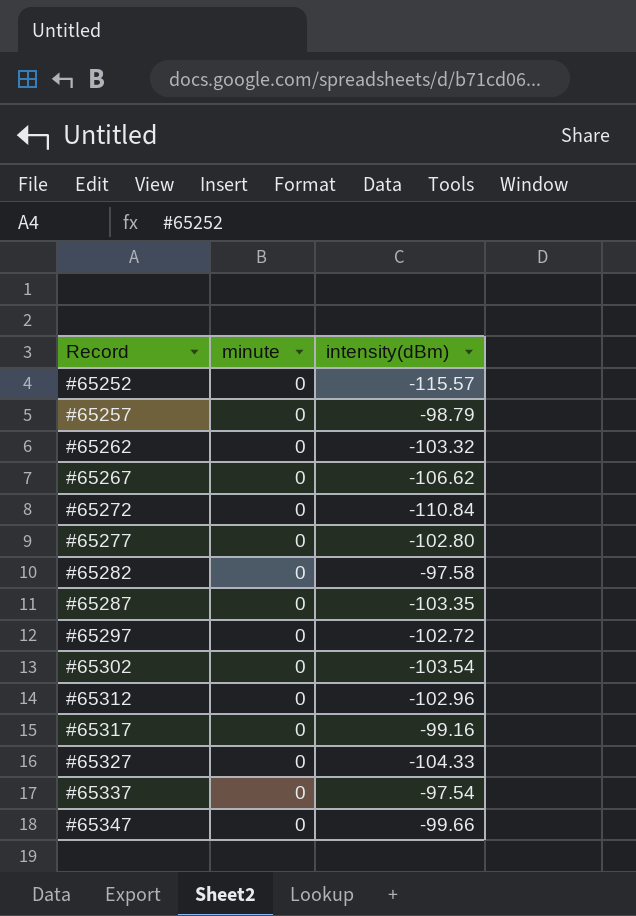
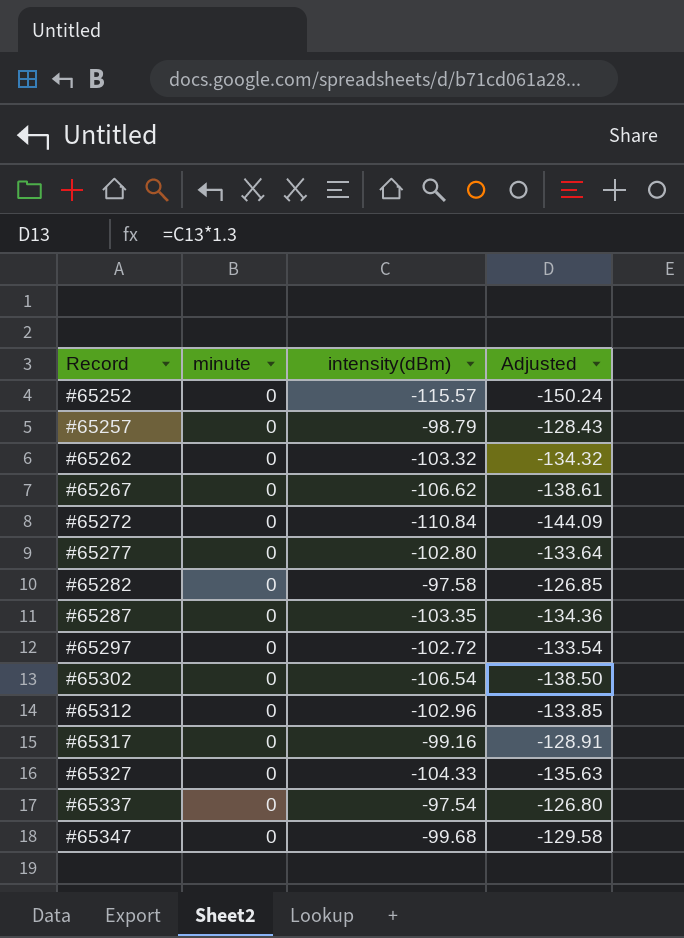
column Adjusted | formula: none -> [intensity(dBm)] * 1.3
#65302 | intensity(dBm): -103.54 -> -106.54
#65347 | intensity(dBm): -99.66 -> -99.68

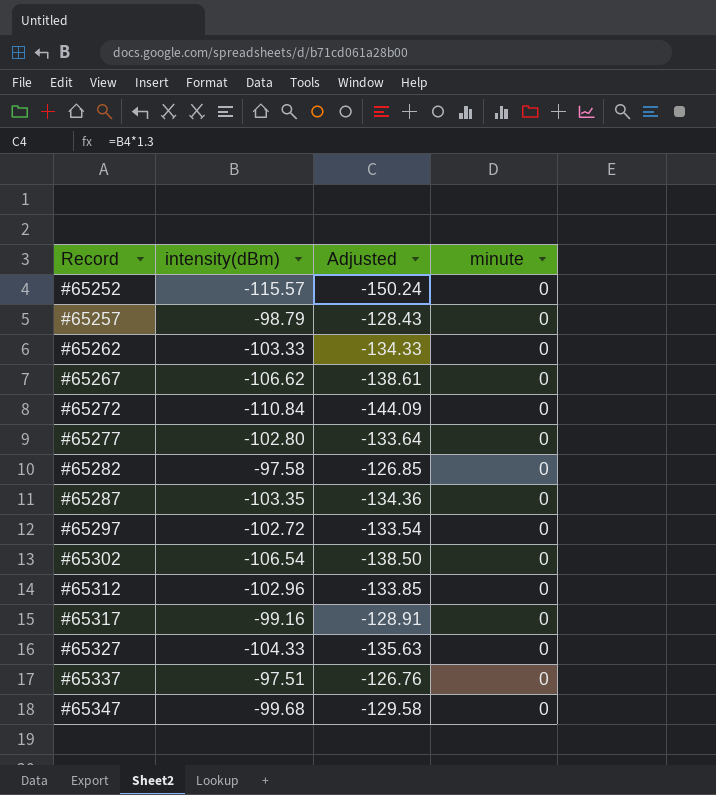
column minute | position: 2 -> 4
#65262 | intensity(dBm): -103.32 -> -103.33
#65262 | Adjusted: -134.32 -> -134.33
#65337 | intensity(dBm): -97.54 -> -97.51
#65337 | Adjusted: -126.80 -> -126.76

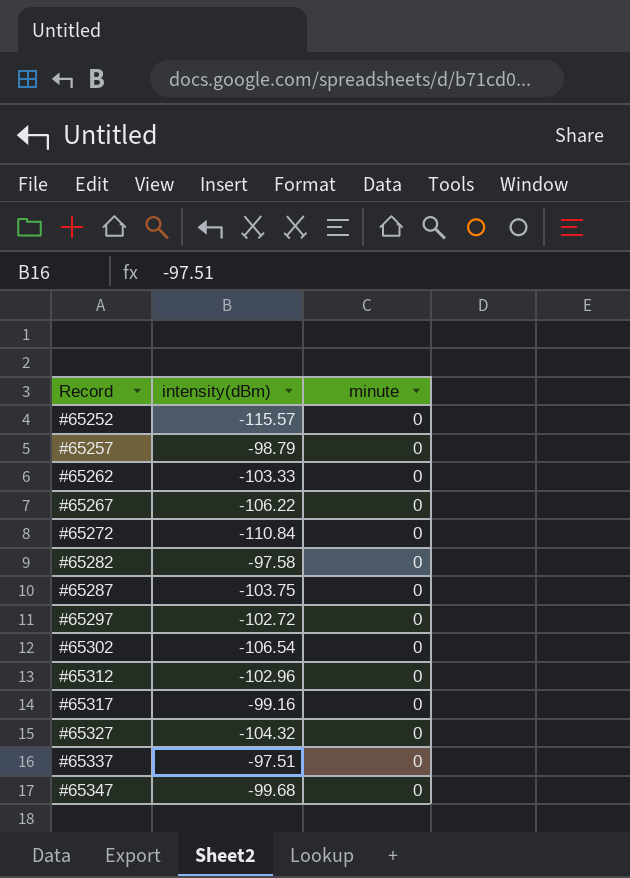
column Adjusted | formula: [intensity(dBm)] * 1.3 -> none
row #65277: -102.80 | -133.64 | 0 -> none
#65267 | intensity(dBm): -106.62 -> -106.22
#65287 | intensity(dBm): -103.35 -> -103.75
#65327 | intensity(dBm): -104.33 -> -104.32

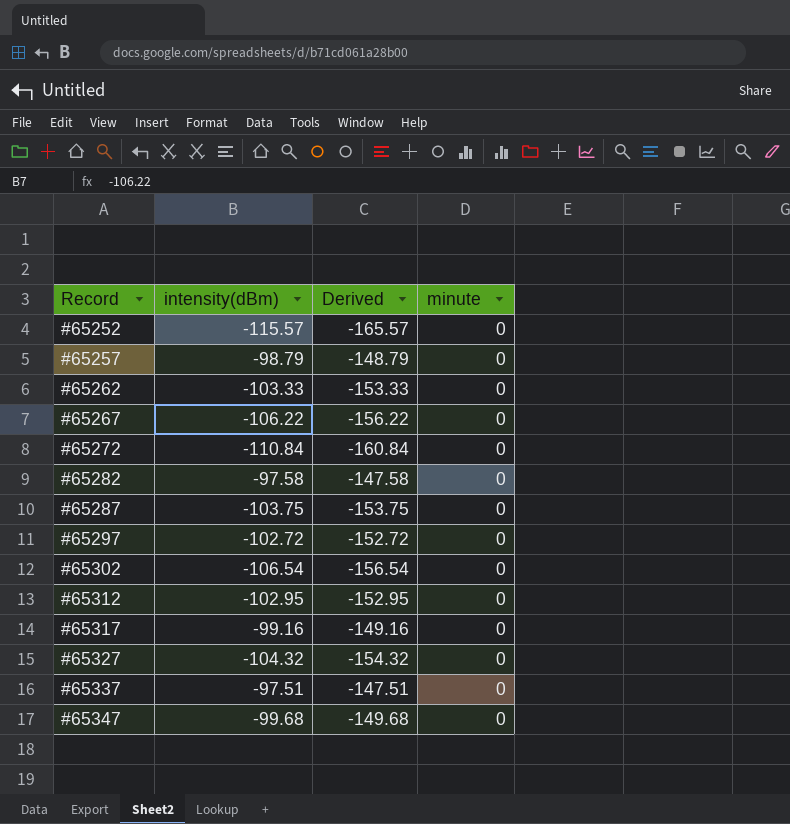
column Derived | formula: none -> [intensity(dBm)] - 50
#65312 | intensity(dBm): -102.96 -> -102.95

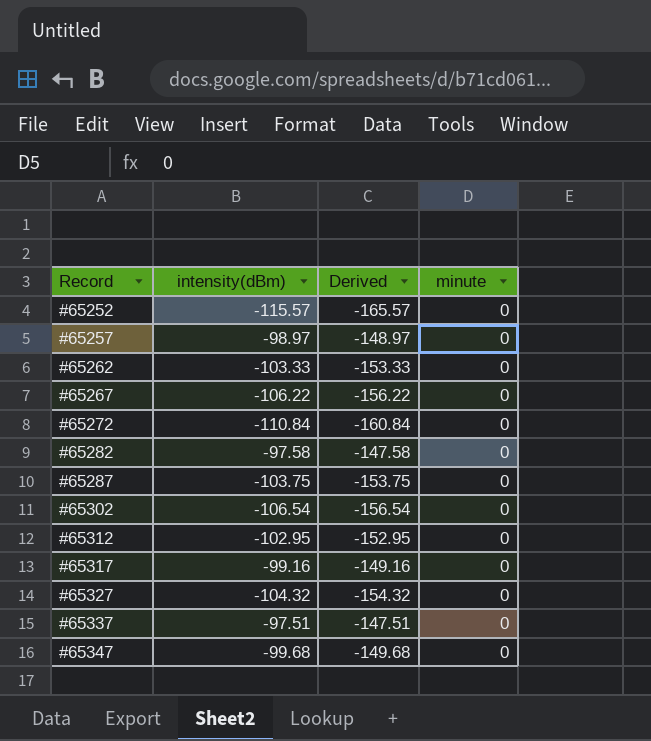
row #65297: -102.72 | -152.72 | 0 -> none
#65257 | intensity(dBm): -98.79 -> -98.97
#65257 | Derived: -148.79 -> -148.97

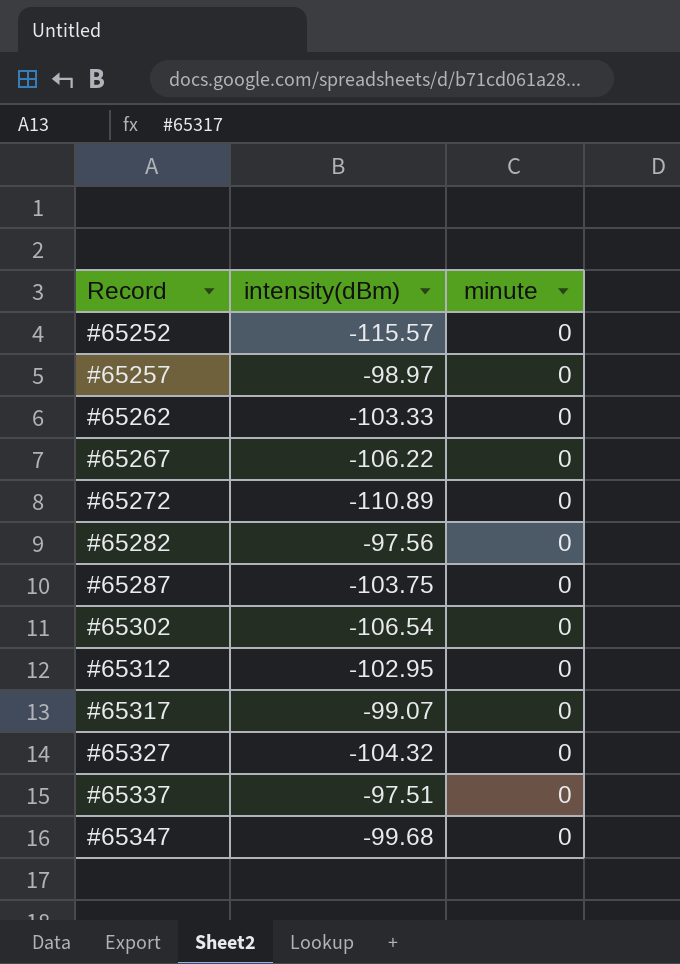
column Derived | formula: [intensity(dBm)] - 50 -> none
#65272 | intensity(dBm): -110.84 -> -110.89
#65282 | intensity(dBm): -97.58 -> -97.56
#65317 | intensity(dBm): -99.16 -> -99.07

